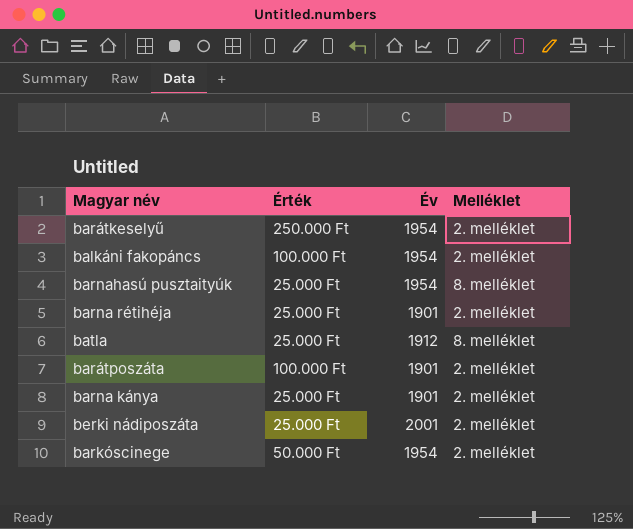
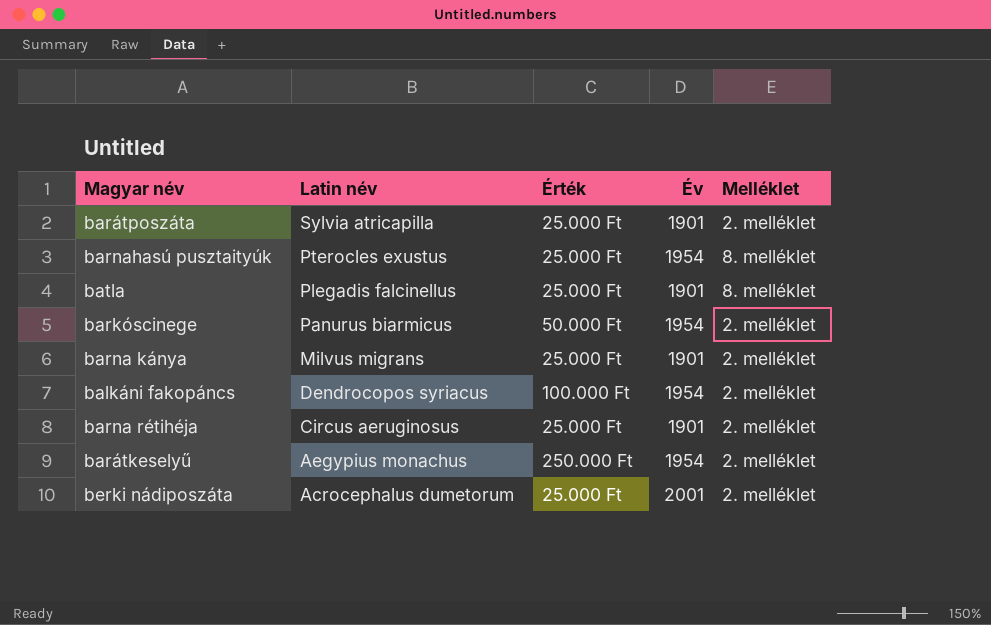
row order: none -> Latin név descending
column Latin név | position: none -> 2
barátposzáta | Érték: 100.000 Ft -> 25.000 Ft
batla | Év: 1912 -> 1901

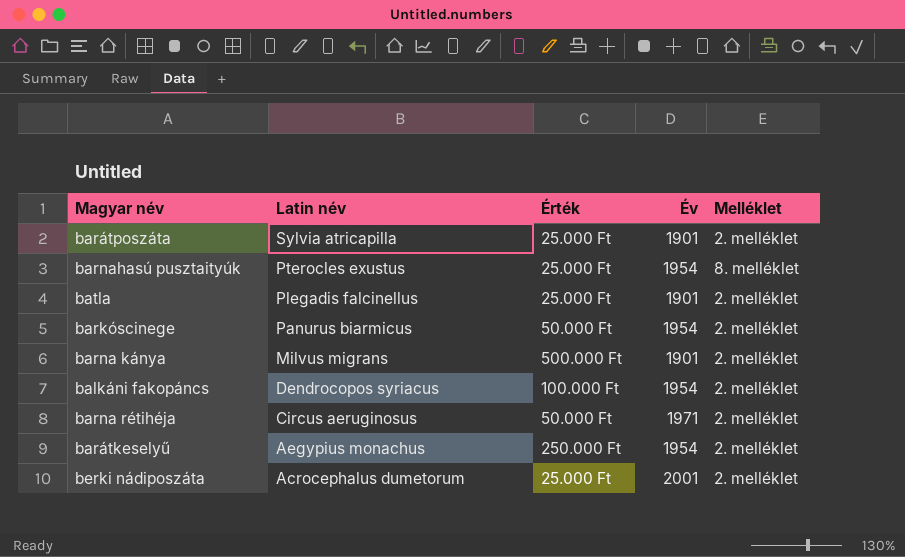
batla | Melléklet: 8. melléklet -> 2. melléklet
barna kánya | Érték: 25.000 Ft -> 500.000 Ft
barna rétihéja | Érték: 25.000 Ft -> 50.000 Ft
barna rétihéja | Év: 1901 -> 1971

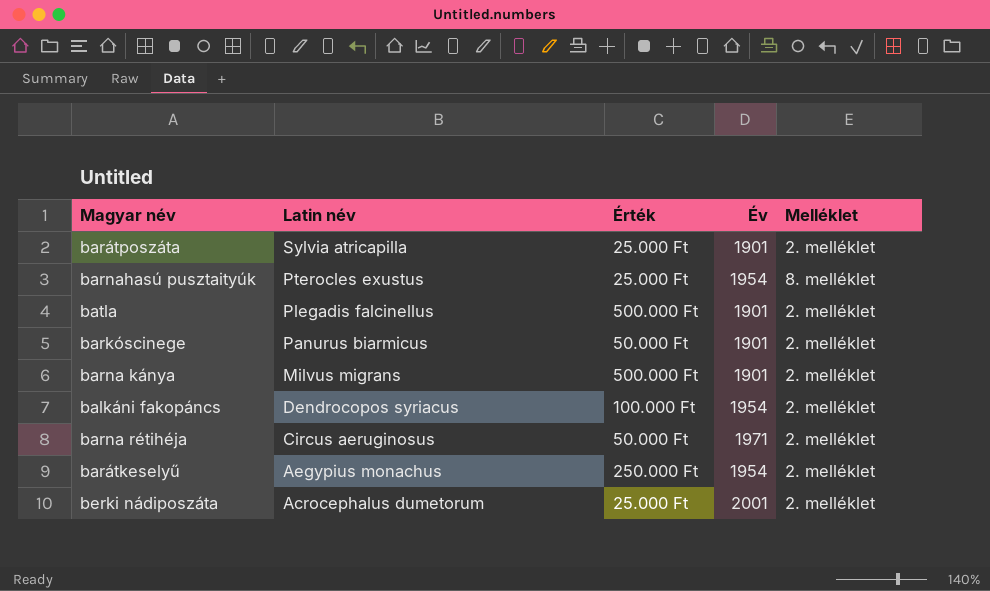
batla | Érték: 25.000 Ft -> 500.000 Ft
barkóscinege | Év: 1954 -> 1901

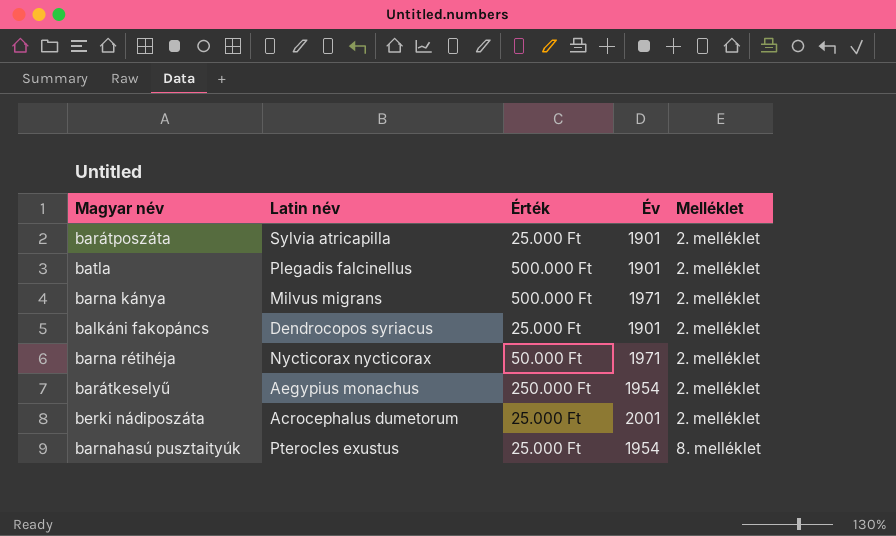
row order: Latin név descending -> Melléklet ascending
row barkóscinege: Panurus biarmicus | 50.000 Ft | 1901 | 2. melléklet -> none
barna kánya | Év: 1901 -> 1971
balkáni fakopáncs | Érték: 100.000 Ft -> 25.000 Ft
balkáni fakopáncs | Év: 1954 -> 1901
barna rétihéja | Latin név: Circus aeruginosus -> Nycticorax nycticorax

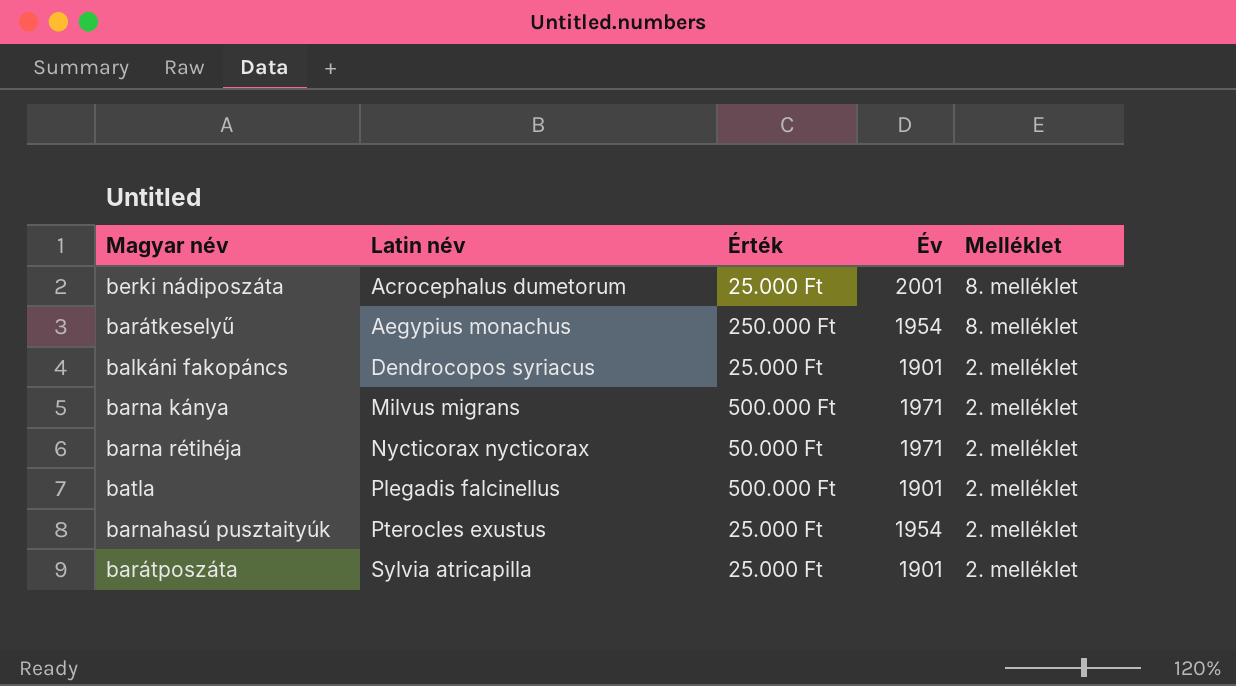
row order: Melléklet ascending -> Latin név ascending
berki nádiposzáta | Melléklet: 2. melléklet -> 8. melléklet
barátkeselyű | Melléklet: 2. melléklet -> 8. melléklet
barnahasú pusztaityúk | Melléklet: 8. melléklet -> 2. melléklet

